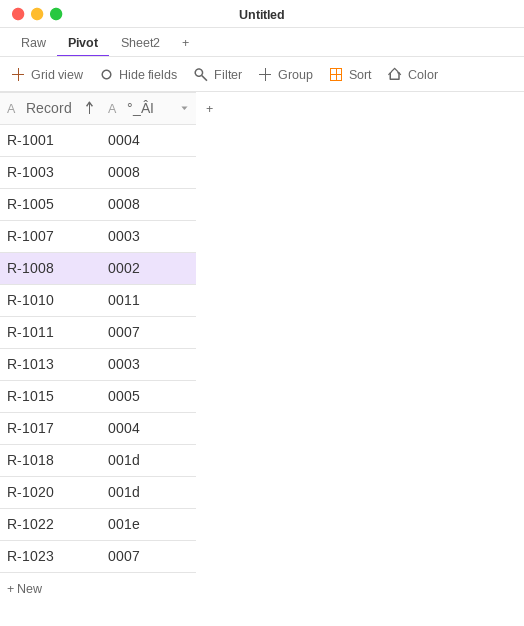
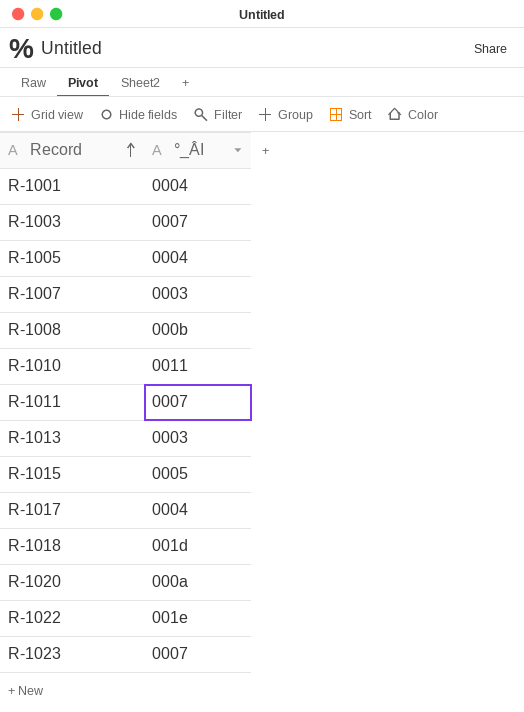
R-1003 | °_ÂI: 0008 -> 0007
R-1005 | °_ÂI: 0008 -> 0004
R-1008 | °_ÂI: 0002 -> 000b
R-1020 | °_ÂI: 001d -> 000a

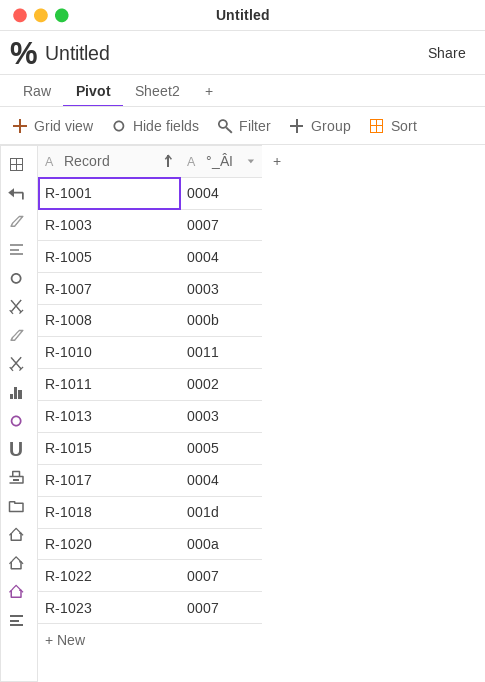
R-1011 | °_ÂI: 0007 -> 0002
R-1022 | °_ÂI: 001e -> 0007

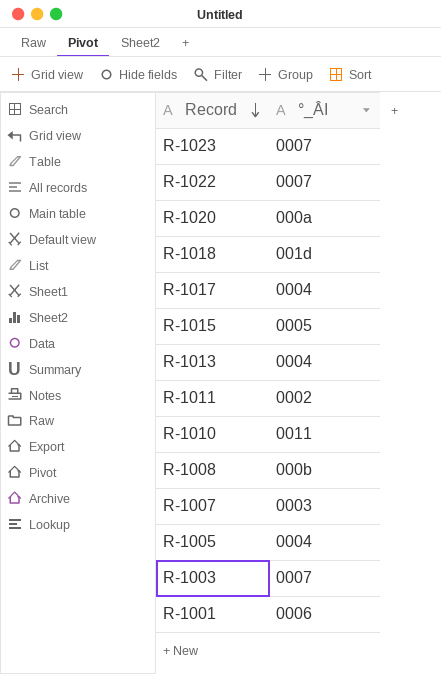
row order: Record ascending -> Record descending
R-1013 | °_ÂI: 0003 -> 0004
R-1001 | °_ÂI: 0004 -> 0006

